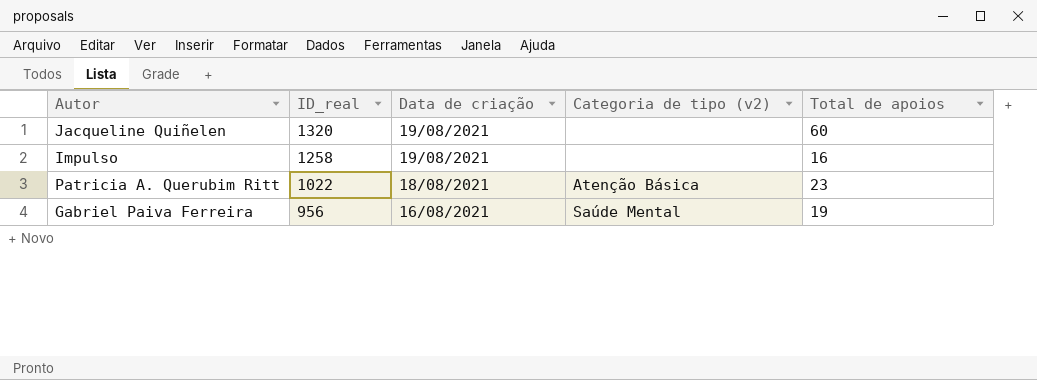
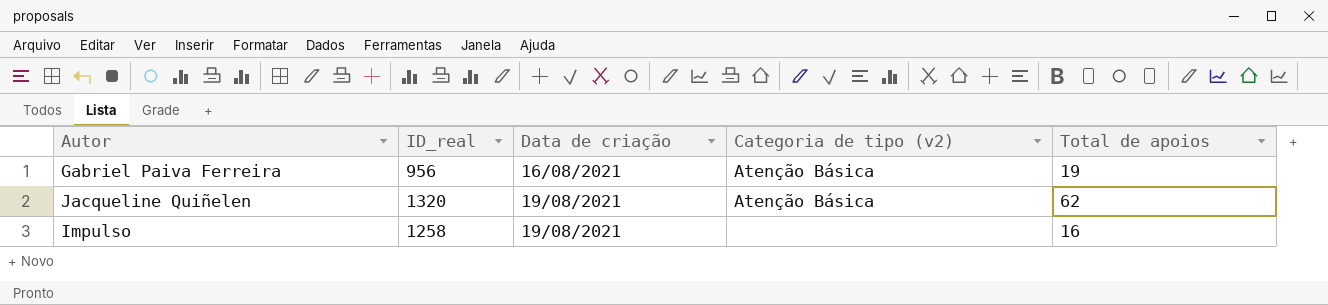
row order: ID_real descending -> Data de criação ascending
row Patricia A. Querubim Ritt: 1022 | 18/08/2021 | Atenção Básica | 23 -> none
Gabriel Paiva Ferreira | Categoria de tipo (v2): Saúde Mental -> Atenção Básica
Jacqueline Quiñelen | Categoria de tipo (v2): none -> Atenção Básica
Jacqueline Quiñelen | Total de apoios: 60 -> 62

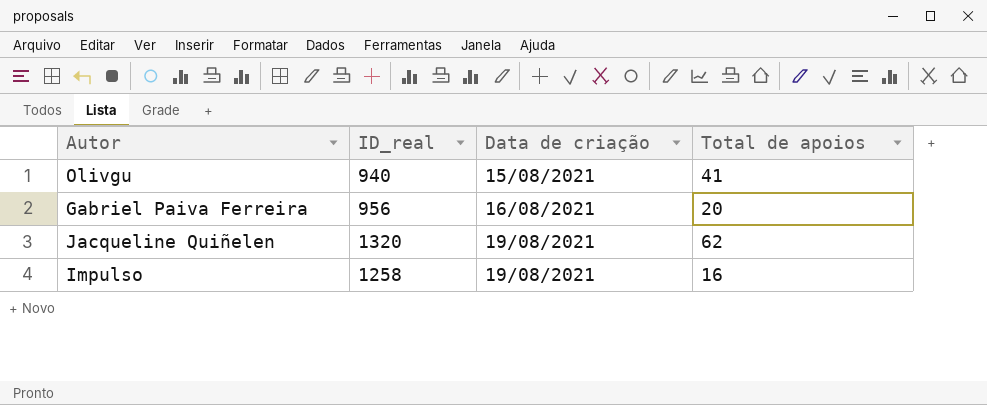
column Categoria de tipo (v2) | position: 4 -> none
row Olivgu: none -> 940 | 15/08/2021 | 41
Gabriel Paiva Ferreira | Total de apoios: 19 -> 20

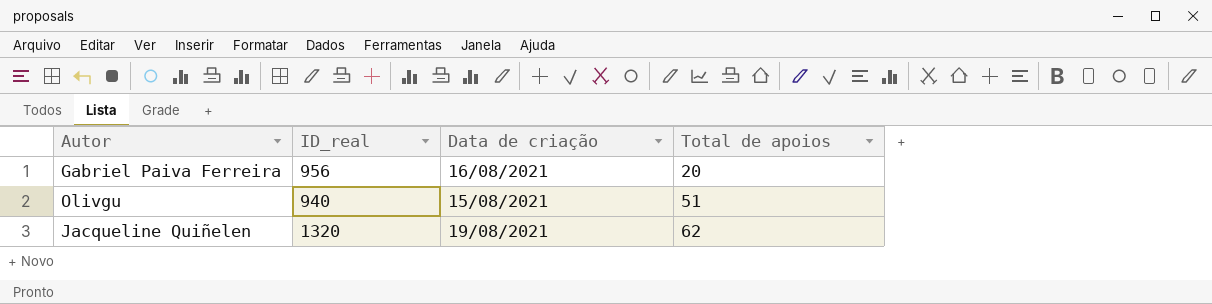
row order: Data de criação ascending -> Total de apoios ascending
row Impulso: 1258 | 19/08/2021 | 16 -> none
Olivgu | Total de apoios: 41 -> 51

